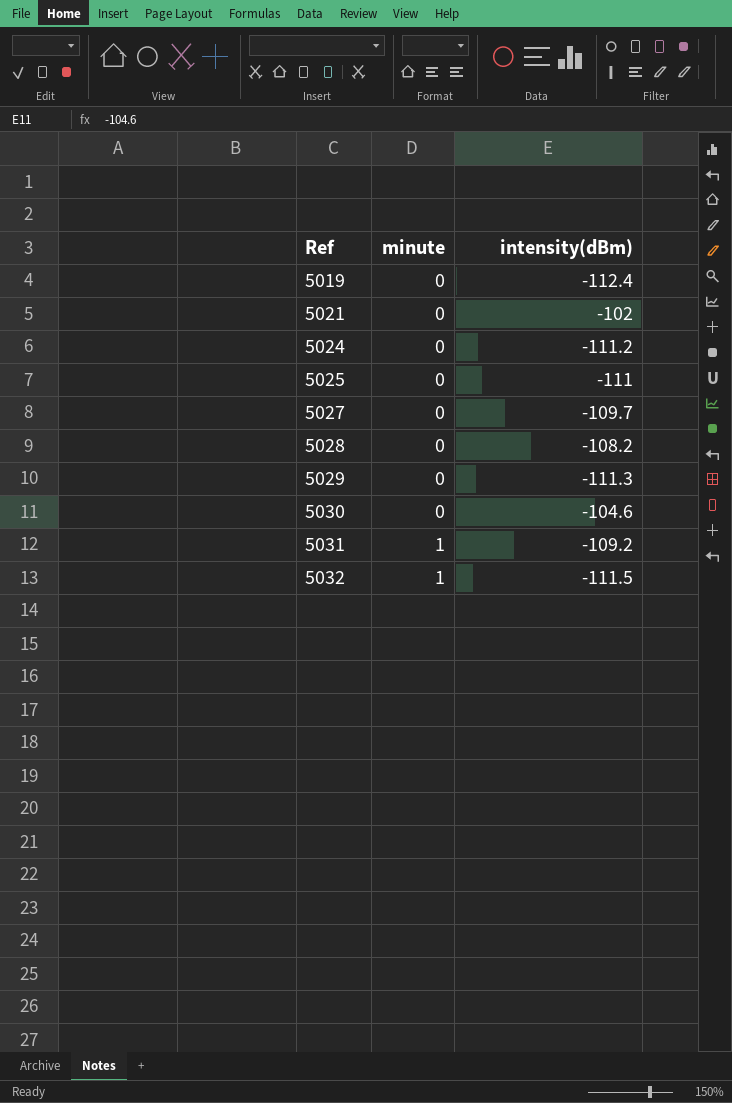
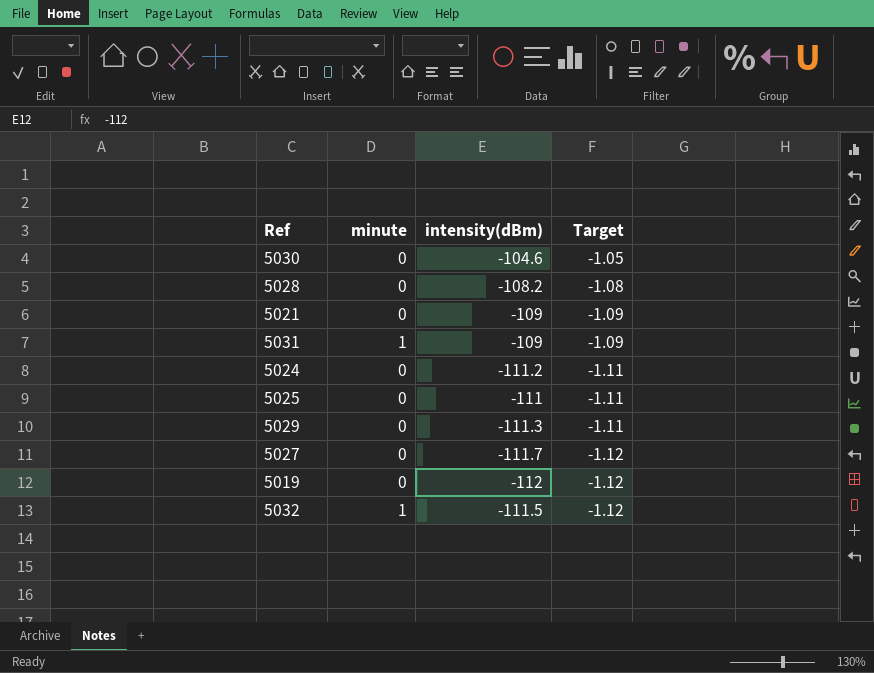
row order: Ref ascending -> Target descending
column Target | formula: none -> [intensity(dBm)] * 0.01
5021 | intensity(dBm): -102 -> -109
5031 | intensity(dBm): -109.2 -> -109
5027 | intensity(dBm): -109.7 -> -111.7
5019 | intensity(dBm): -112.4 -> -112

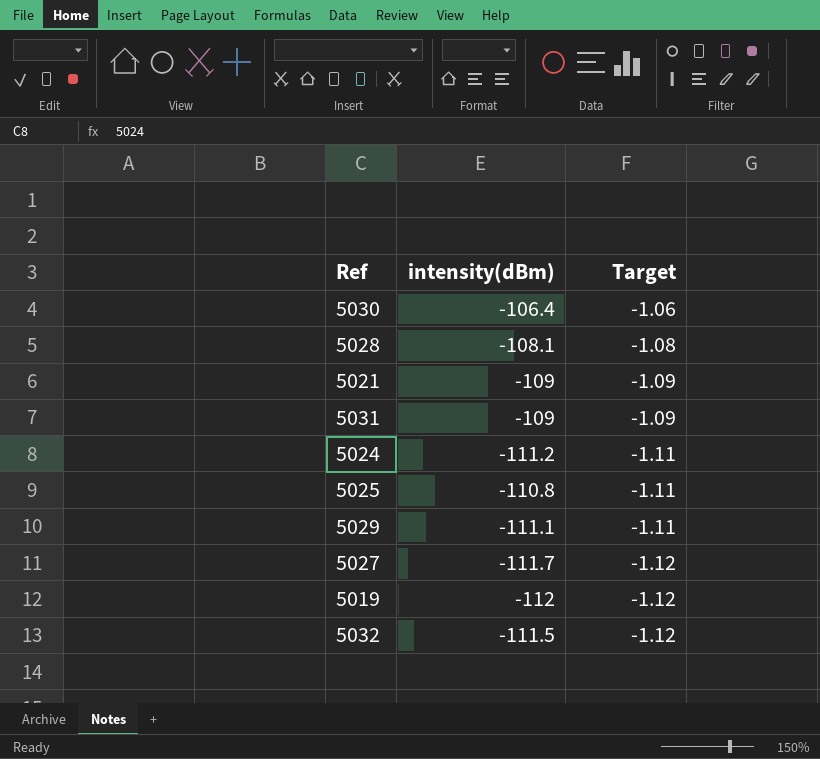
column minute | position: 2 -> none
5030 | intensity(dBm): -104.6 -> -106.4
5030 | Target: -1.05 -> -1.06
5028 | intensity(dBm): -108.2 -> -108.1
5025 | intensity(dBm): -111 -> -110.8
5029 | intensity(dBm): -111.3 -> -111.1

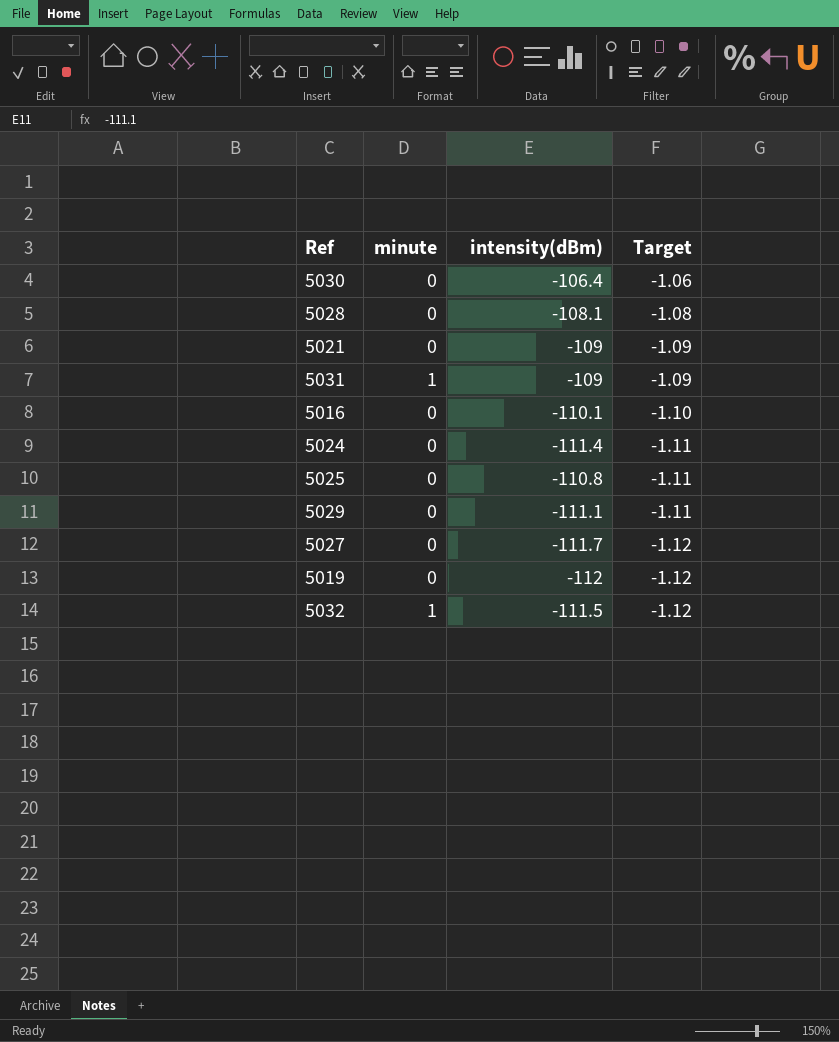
column minute | position: none -> 2
row 5016: none -> 0 | -110.1 | -1.10
5024 | intensity(dBm): -111.2 -> -111.4

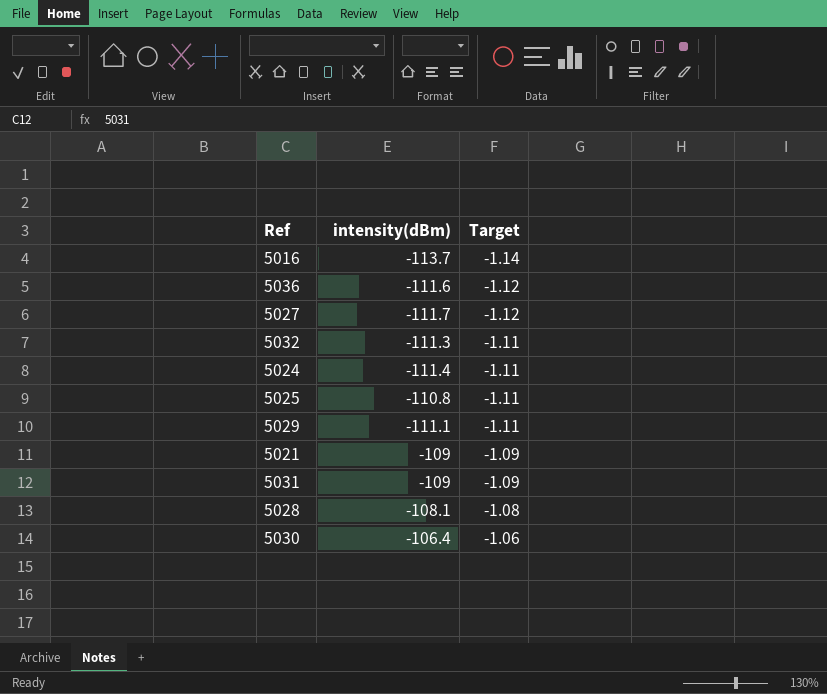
row order: Target descending -> Target ascending
column minute | position: 2 -> none
row 5019: 0 | -112 | -1.12 -> none
5016 | intensity(dBm): -110.1 -> -113.7
5016 | Target: -1.10 -> -1.14
row 5036: none -> -111.6 | -1.12
5032 | intensity(dBm): -111.5 -> -111.3
5032 | Target: -1.12 -> -1.11

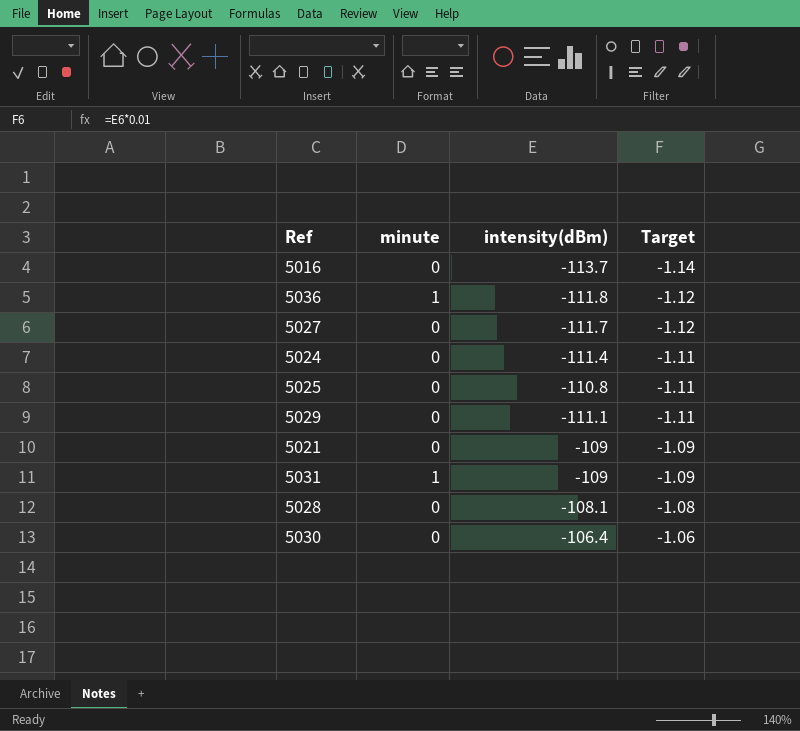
column minute | position: none -> 2
row 5032: -111.3 | -1.11 -> none
5036 | intensity(dBm): -111.6 -> -111.8

